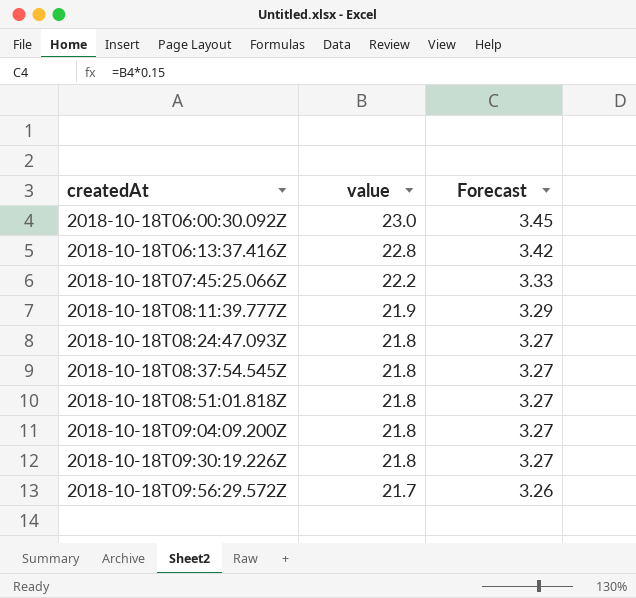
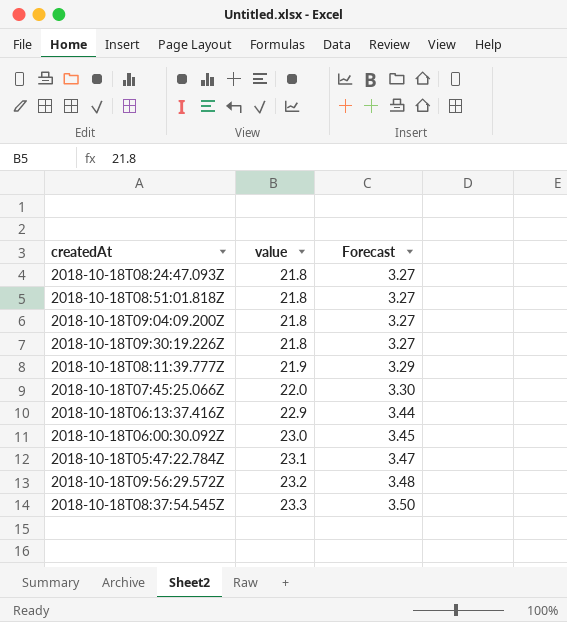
row order: createdAt ascending -> value ascending
2018-10-18T07:45:25.066Z | value: 22.2 -> 22.0
2018-10-18T07:45:25.066Z | Forecast: 3.33 -> 3.30
2018-10-18T06:13:37.416Z | value: 22.8 -> 22.9
2018-10-18T06:13:37.416Z | Forecast: 3.42 -> 3.44
row 2018-10-18T05:47:22.784Z: none -> 23.1 | 3.47
2018-10-18T09:56:29.572Z | value: 21.7 -> 23.2
2018-10-18T09:56:29.572Z | Forecast: 3.26 -> 3.48
2018-10-18T08:37:54.545Z | value: 21.8 -> 23.3
2018-10-18T08:37:54.545Z | Forecast: 3.27 -> 3.50

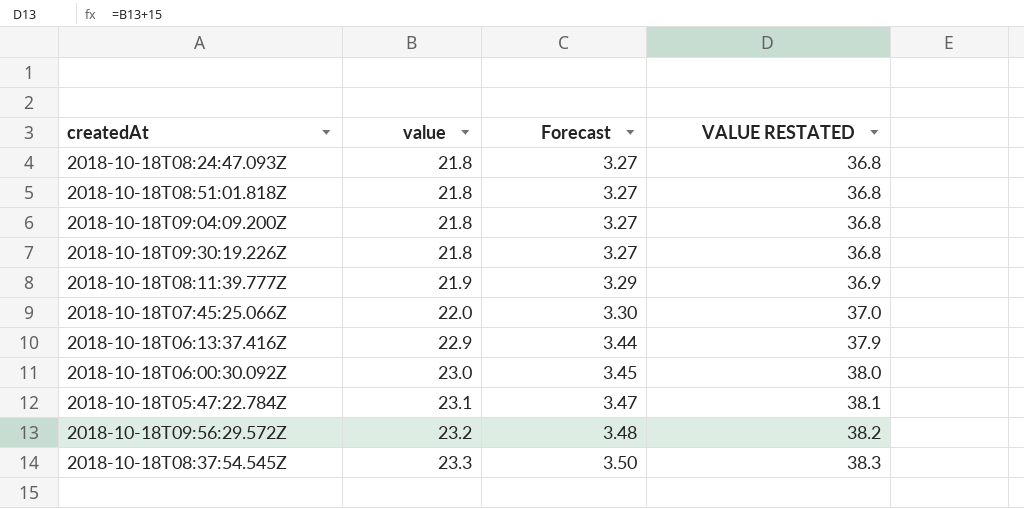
column VALUE RESTATED | formula: none -> [value] + 15

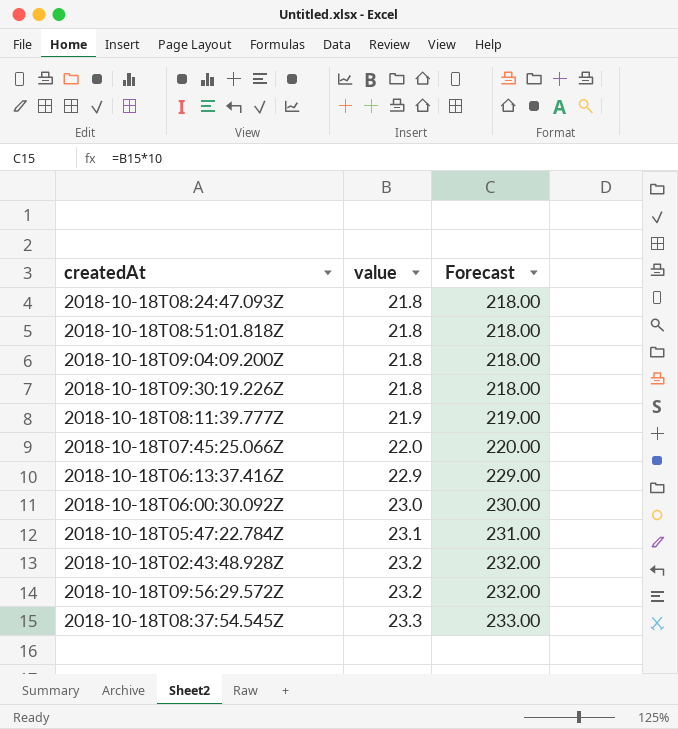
column VALUE RESTATED | formula: [value] + 15 -> none
column Forecast | formula: [value] * 0.15 -> [value] * 10
row 2018-10-18T02:43:48.928Z: none -> 23.2 | 232.00

